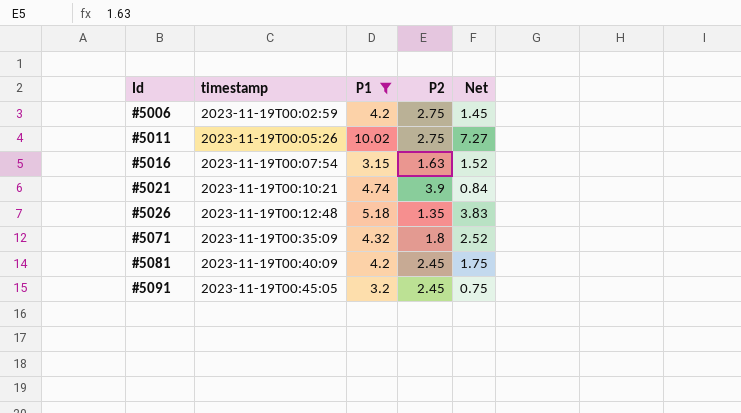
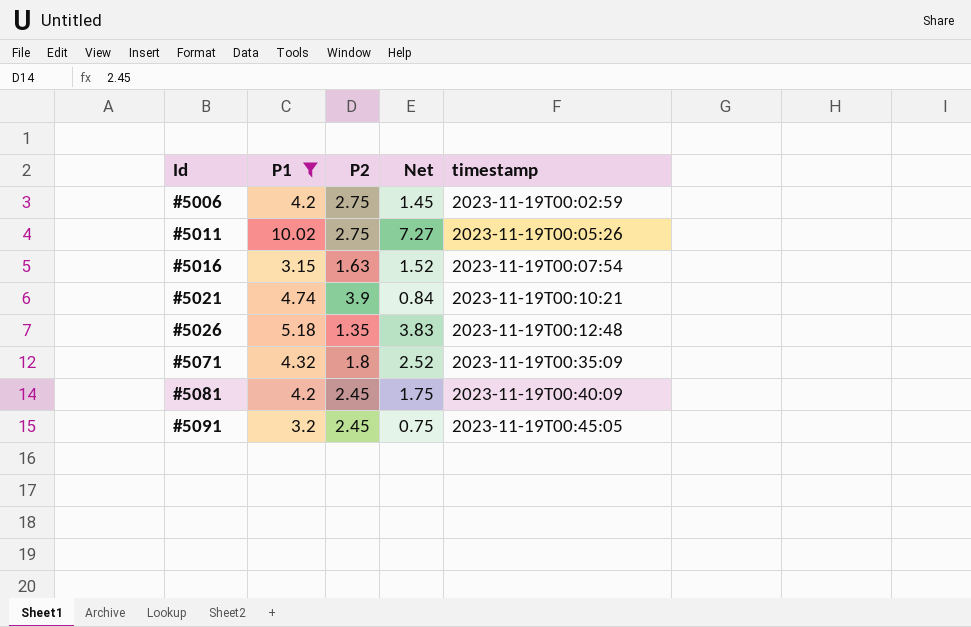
column timestamp | position: 2 -> 5

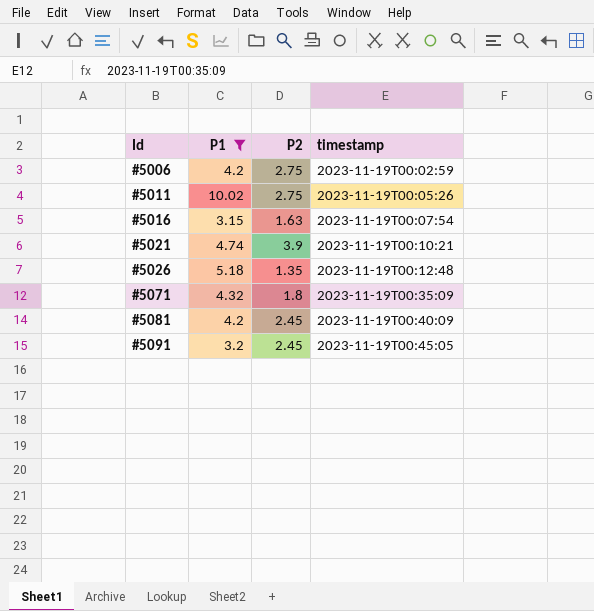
column Net | formula: [P1] - [P2] -> none

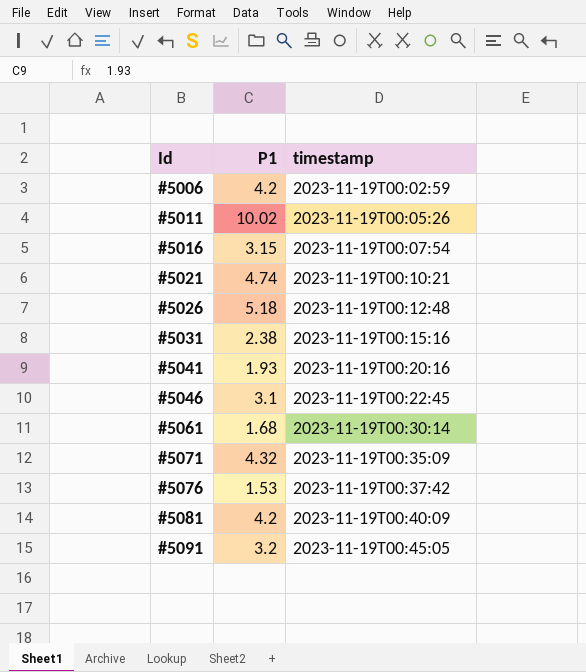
filter: P1 >= 3.15 -> none
column P2 | position: 3 -> none

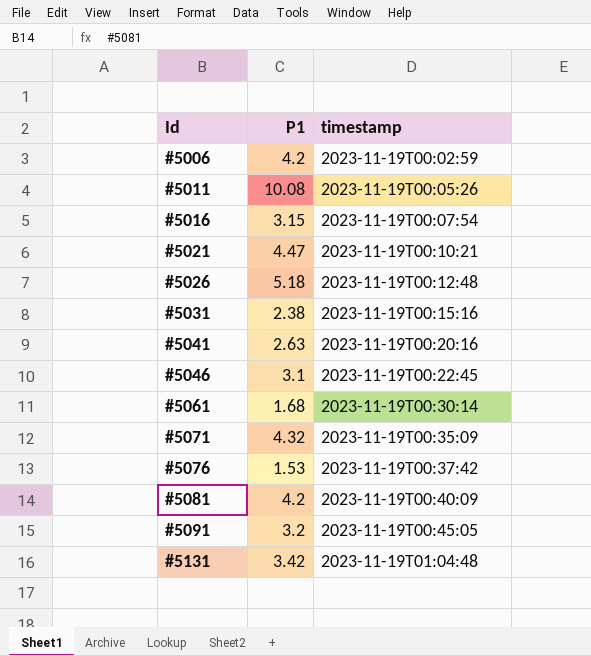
#5011 | P1: 10.02 -> 10.08
#5021 | P1: 4.74 -> 4.47
#5041 | P1: 1.93 -> 2.63
row #5131: none -> 3.42 | 2023-11-19T01:04:48

